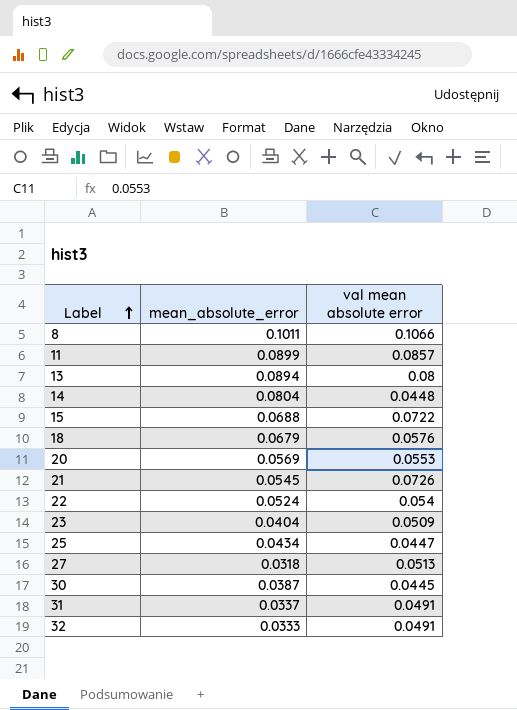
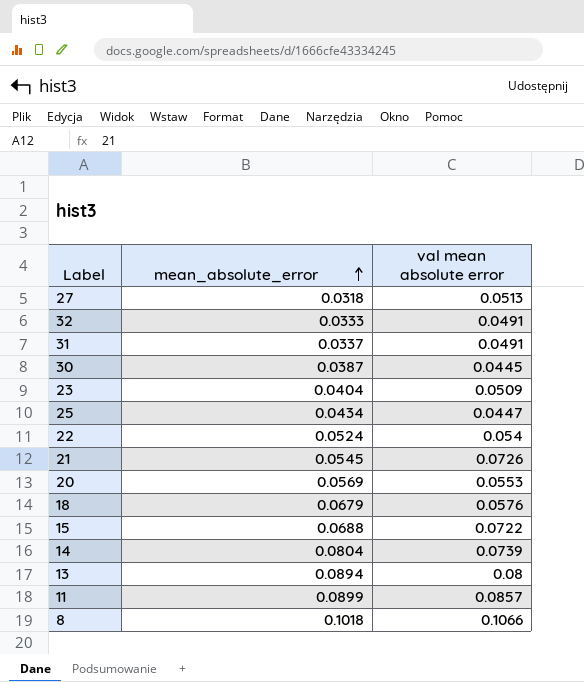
row order: Label ascending -> mean_absolute_error ascending
14 | val mean absolute error: 0.0448 -> 0.0739
8 | mean_absolute_error: 0.1011 -> 0.1018

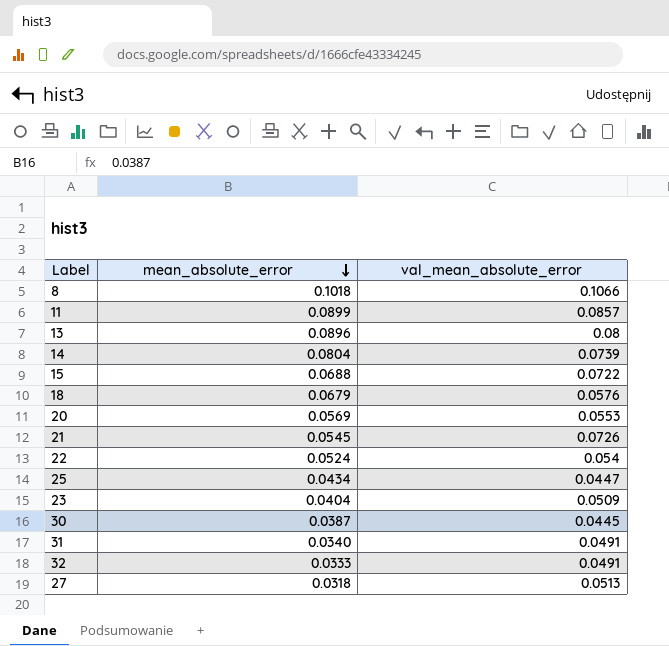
row order: mean_absolute_error ascending -> mean_absolute_error descending
column name: val mean absolute error -> val_mean_absolute_error
13 | mean_absolute_error: 0.0894 -> 0.0896
31 | mean_absolute_error: 0.0337 -> 0.0340

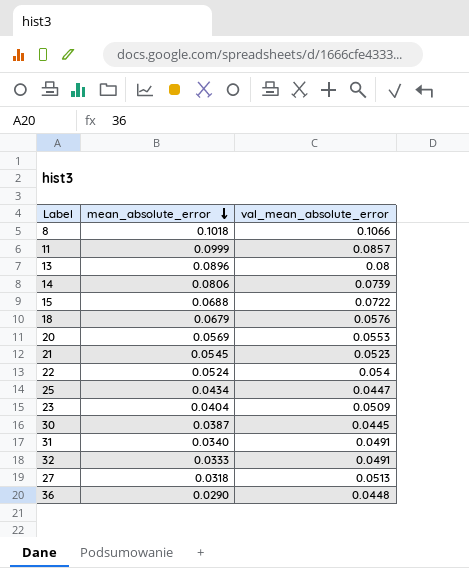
11 | mean_absolute_error: 0.0899 -> 0.0999
14 | mean_absolute_error: 0.0804 -> 0.0806
21 | val_mean_absolute_error: 0.0726 -> 0.0523
row 36: none -> 0.0290 | 0.0448

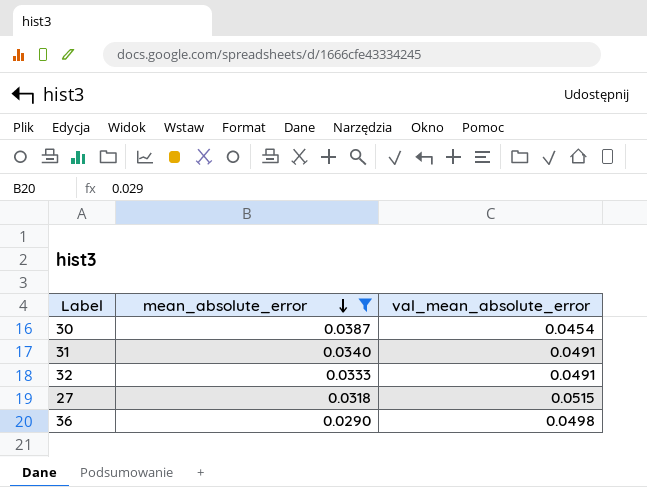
filter: none -> mean_absolute_error <= 0.0387
30 | val_mean_absolute_error: 0.0445 -> 0.0454
27 | val_mean_absolute_error: 0.0513 -> 0.0515
36 | val_mean_absolute_error: 0.0448 -> 0.0498

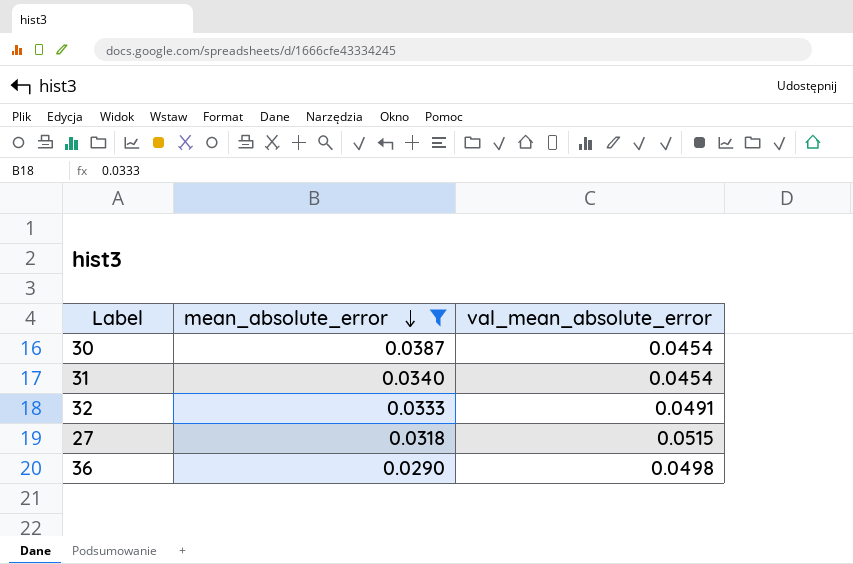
31 | val_mean_absolute_error: 0.0491 -> 0.0454

